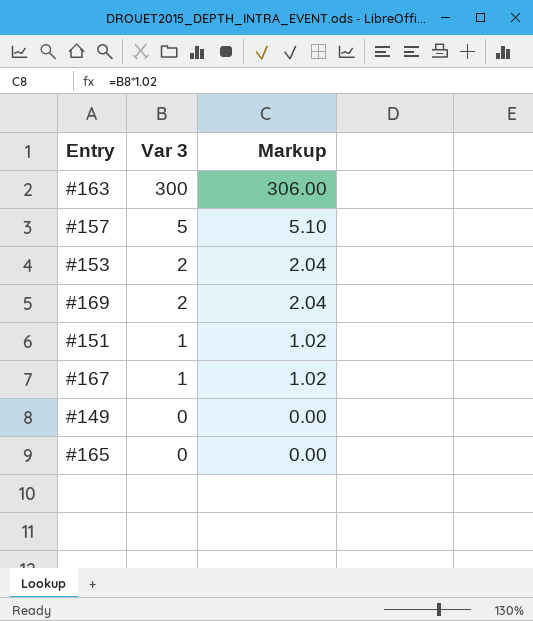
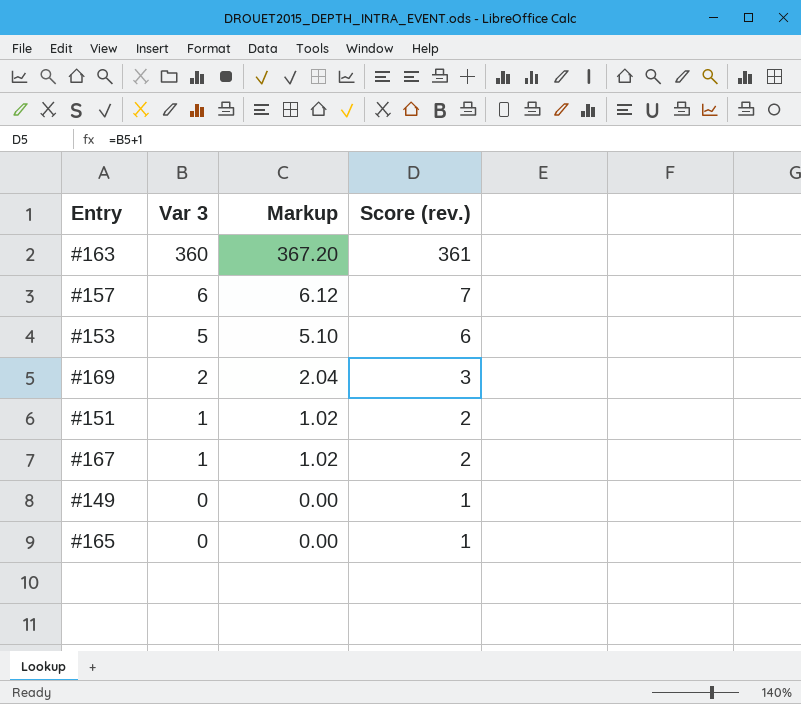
column Score (rev.) | formula: none -> [Var 3] + 1
#163 | Var 3: 300 -> 360
#163 | Markup: 306.00 -> 367.20
#157 | Var 3: 5 -> 6
#157 | Markup: 5.10 -> 6.12
#153 | Var 3: 2 -> 5
#153 | Markup: 2.04 -> 5.10

